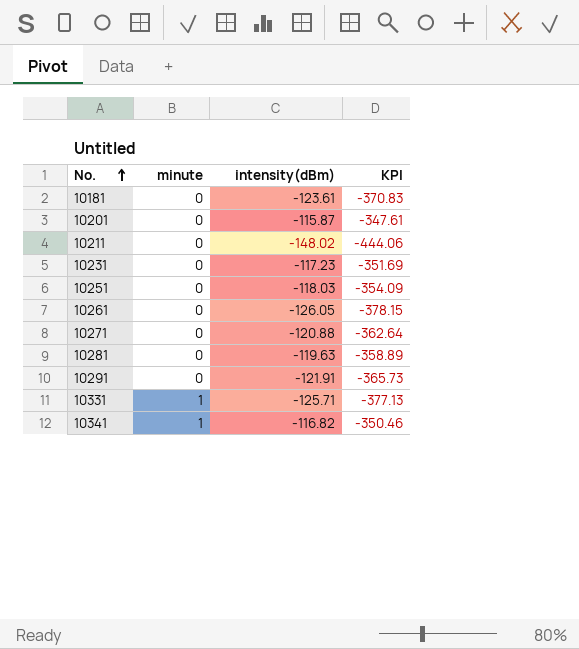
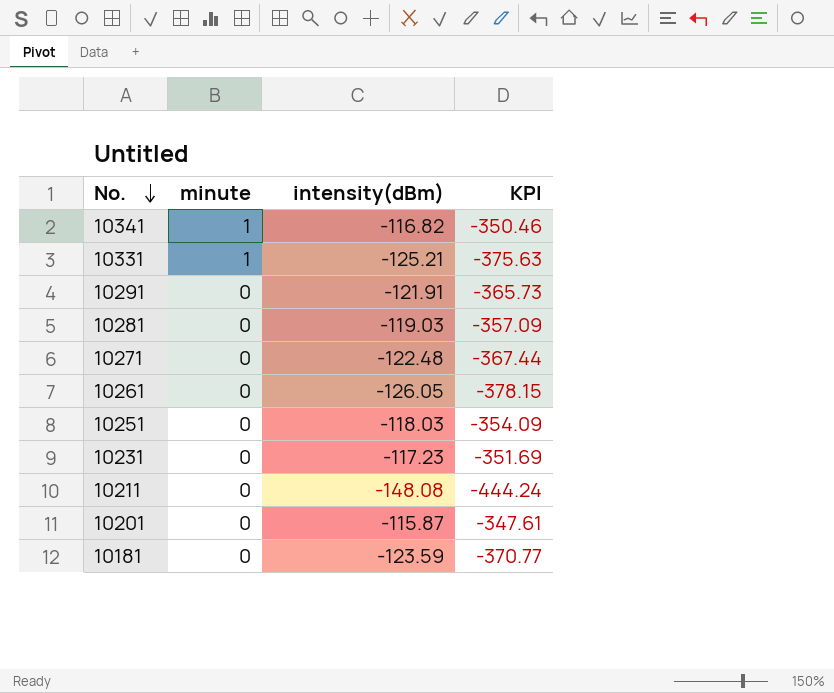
row order: No. ascending -> No. descending
10331 | intensity(dBm): -125.71 -> -125.21
10331 | KPI: -377.13 -> -375.63
10281 | intensity(dBm): -119.63 -> -119.03
10281 | KPI: -358.89 -> -357.09
10271 | intensity(dBm): -120.88 -> -122.48
10271 | KPI: -362.64 -> -367.44
10211 | intensity(dBm): -148.02 -> -148.08
10211 | KPI: -444.06 -> -444.24
10181 | intensity(dBm): -123.61 -> -123.59
10181 | KPI: -370.83 -> -370.77

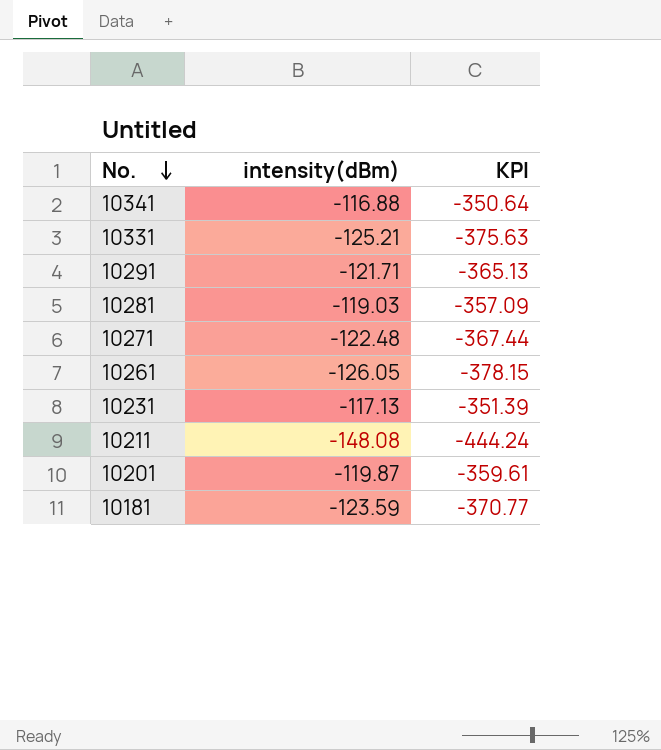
column minute | position: 2 -> none
row 10251: 0 | -118.03 | -354.09 -> none
10341 | intensity(dBm): -116.82 -> -116.88
10341 | KPI: -350.46 -> -350.64
10291 | intensity(dBm): -121.91 -> -121.71
10291 | KPI: -365.73 -> -365.13
10231 | intensity(dBm): -117.23 -> -117.13
10231 | KPI: -351.69 -> -351.39
10201 | intensity(dBm): -115.87 -> -119.87
10201 | KPI: -347.61 -> -359.61

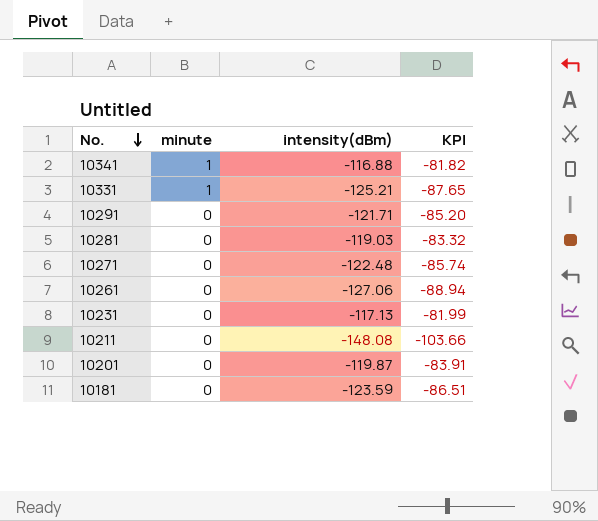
column minute | position: none -> 2
column KPI | formula: [intensity(dBm)] * 3 -> [intensity(dBm)] * 0.7
10261 | intensity(dBm): -126.05 -> -127.06

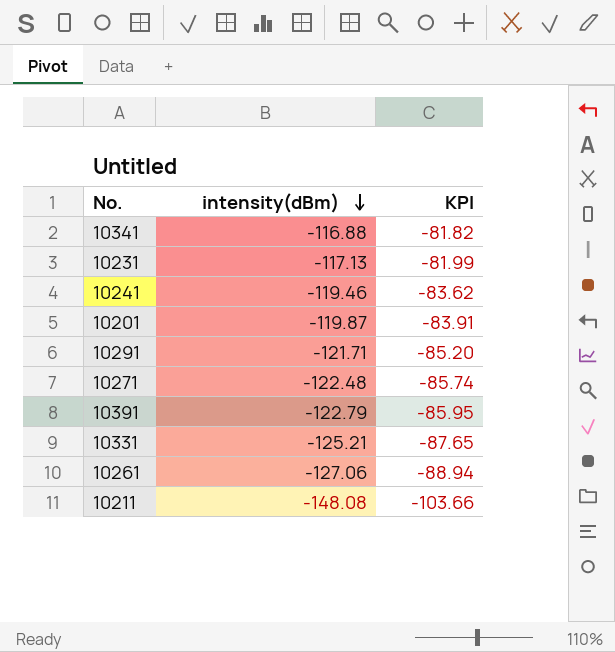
row order: No. descending -> intensity(dBm) descending
column minute | position: 2 -> none
row 10281: 0 | -119.03 | -83.32 -> none
row 10181: 0 | -123.59 | -86.51 -> none
row 10241: none -> -119.46 | -83.62
row 10391: none -> -122.79 | -85.95

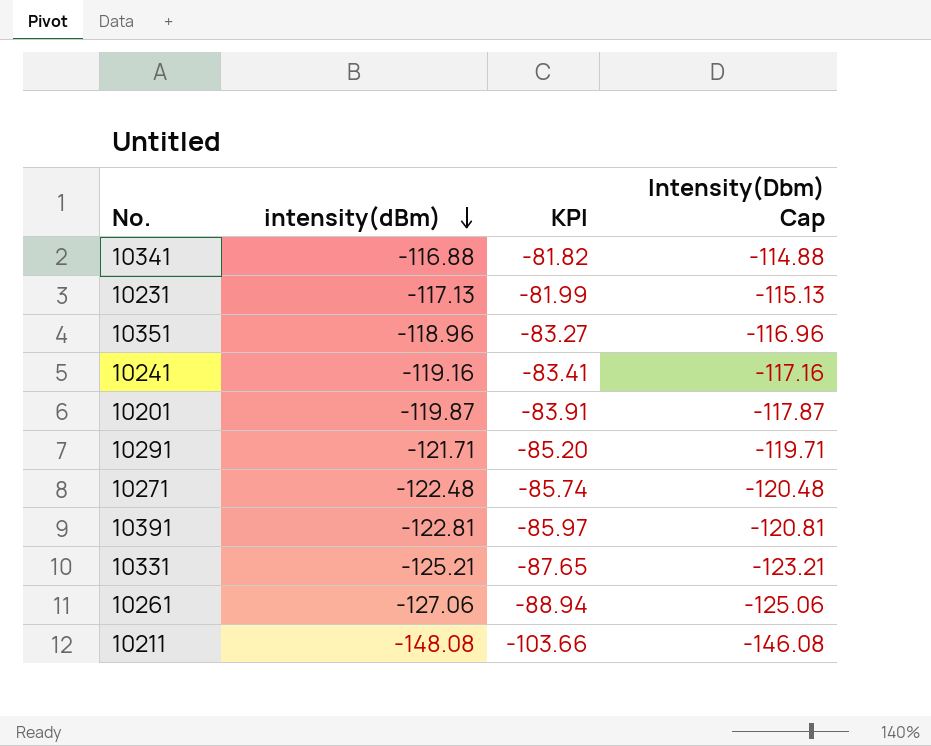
column Intensity(Dbm) Cap | formula: none -> [intensity(dBm)] + 2
row 10351: none -> -118.96 | -83.27 | -116.96
10241 | intensity(dBm): -119.46 -> -119.16
10241 | KPI: -83.62 -> -83.41
10391 | intensity(dBm): -122.79 -> -122.81
10391 | KPI: -85.95 -> -85.97

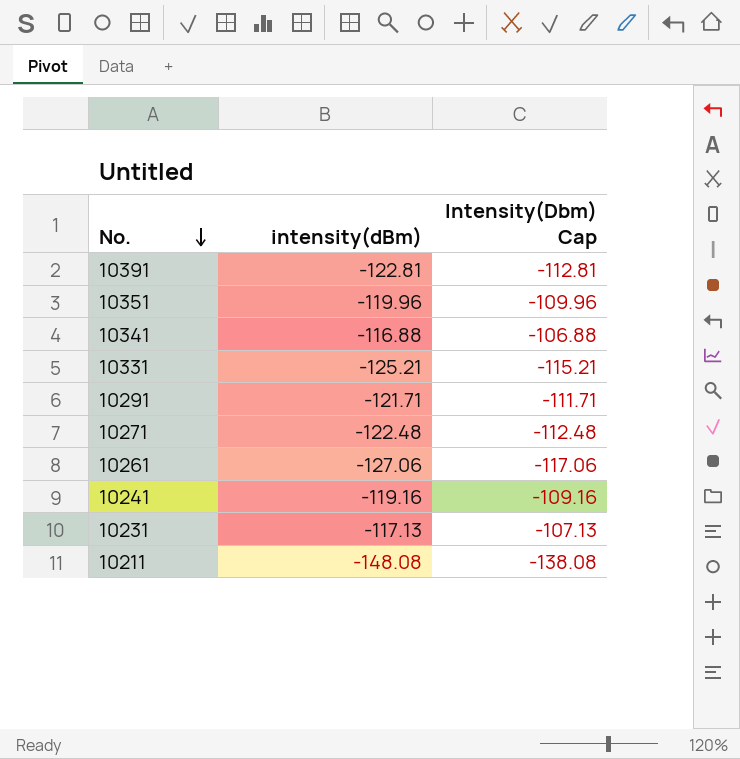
row order: intensity(dBm) descending -> No. descending
column KPI | formula: [intensity(dBm)] * 0.7 -> none
column Intensity(Dbm) Cap | formula: [intensity(dBm)] + 2 -> [intensity(dBm)] + 10
row 10201: -119.87 | -83.91 | -117.87 -> none
10351 | intensity(dBm): -118.96 -> -119.96

